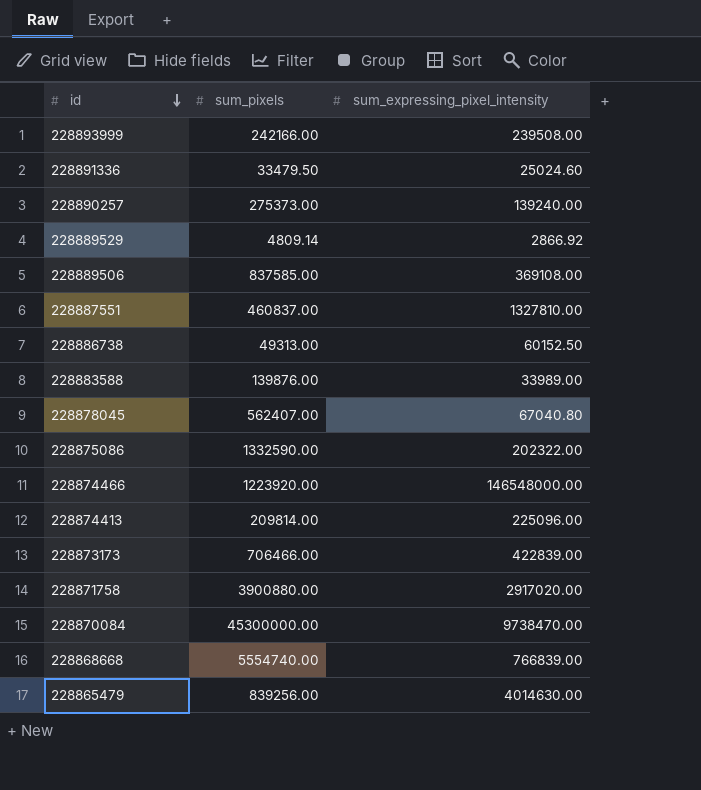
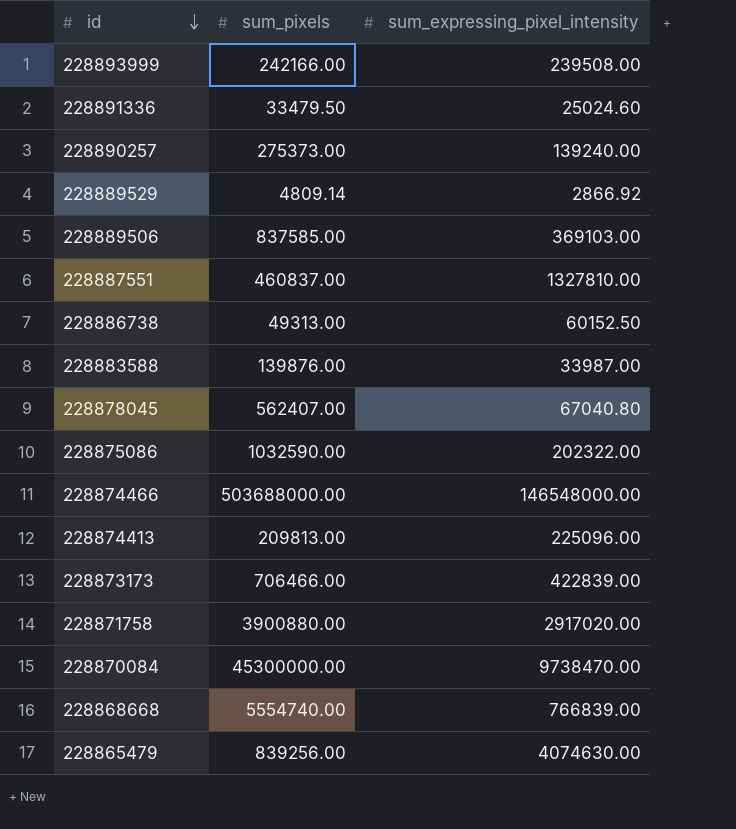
228889506 | sum_expressing_pixel_intensity: 369108.00 -> 369103.00
228883588 | sum_expressing_pixel_intensity: 33989.00 -> 33987.00
228875086 | sum_pixels: 1332590.00 -> 1032590.00
228874466 | sum_pixels: 1223920.00 -> 503688000.00
228874413 | sum_pixels: 209814.00 -> 209813.00
228865479 | sum_expressing_pixel_intensity: 4014630.00 -> 4074630.00

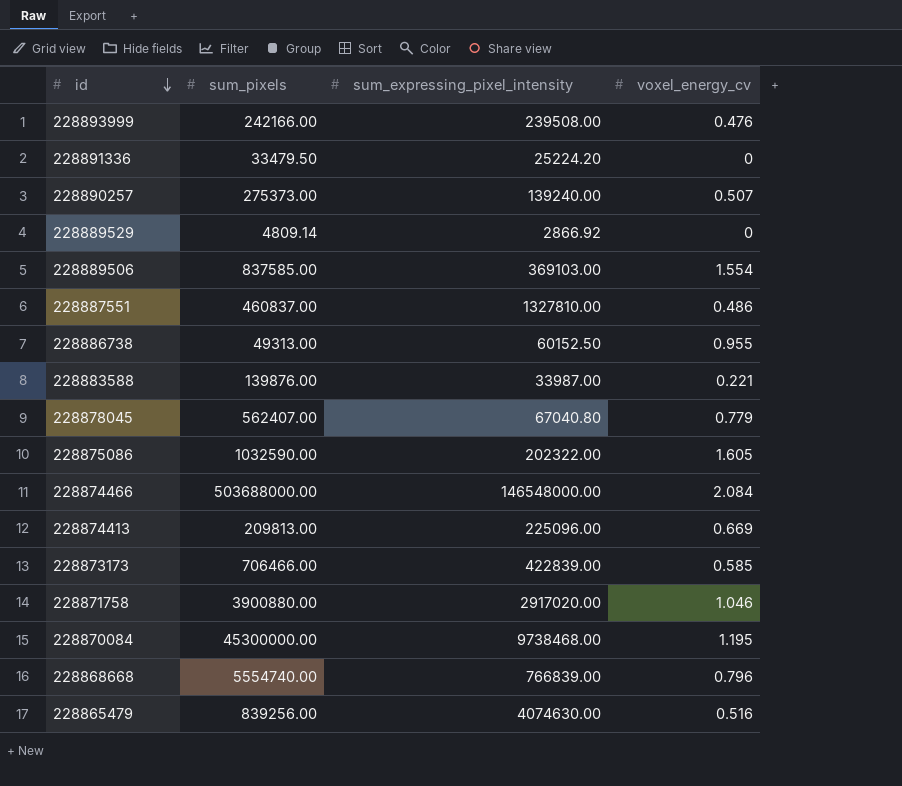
column voxel_energy_cv | position: none -> 4
228891336 | sum_expressing_pixel_intensity: 25024.60 -> 25224.20
228870084 | sum_expressing_pixel_intensity: 9738470.00 -> 9738468.00

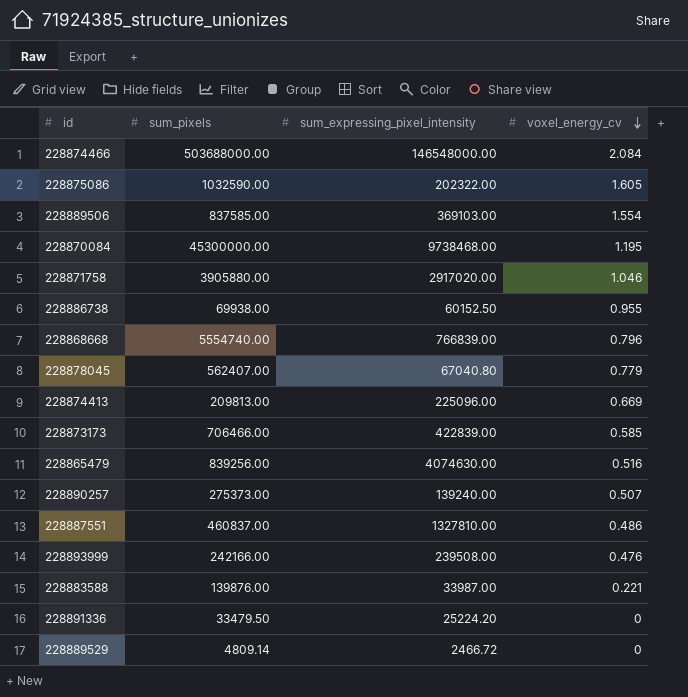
row order: id descending -> voxel_energy_cv descending
228871758 | sum_pixels: 3900880.00 -> 3905880.00
228886738 | sum_pixels: 49313.00 -> 69938.00
228889529 | sum_expressing_pixel_intensity: 2866.92 -> 2466.72

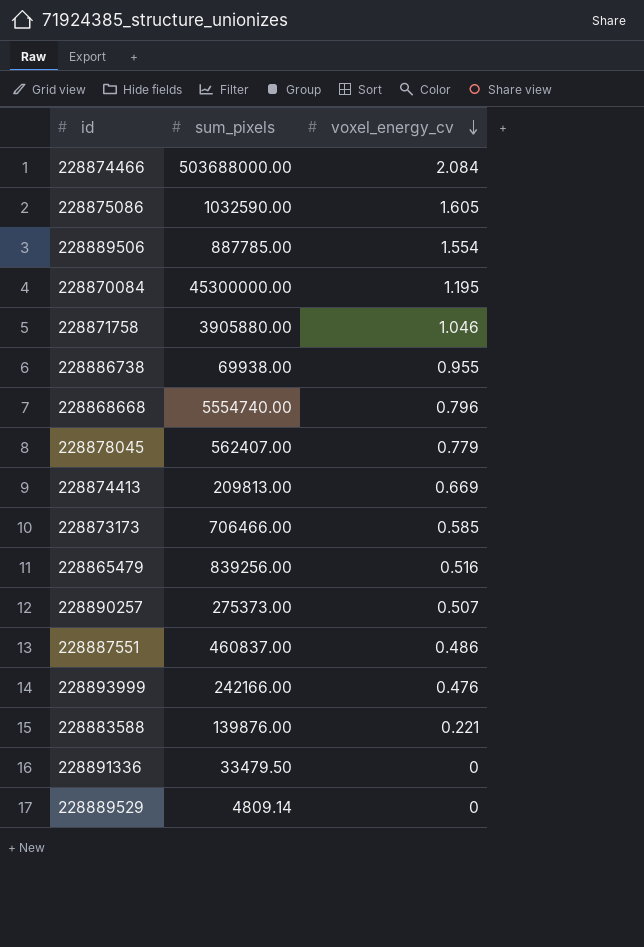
column sum_expressing_pixel_intensity | position: 3 -> none
228889506 | sum_pixels: 837585.00 -> 887785.00

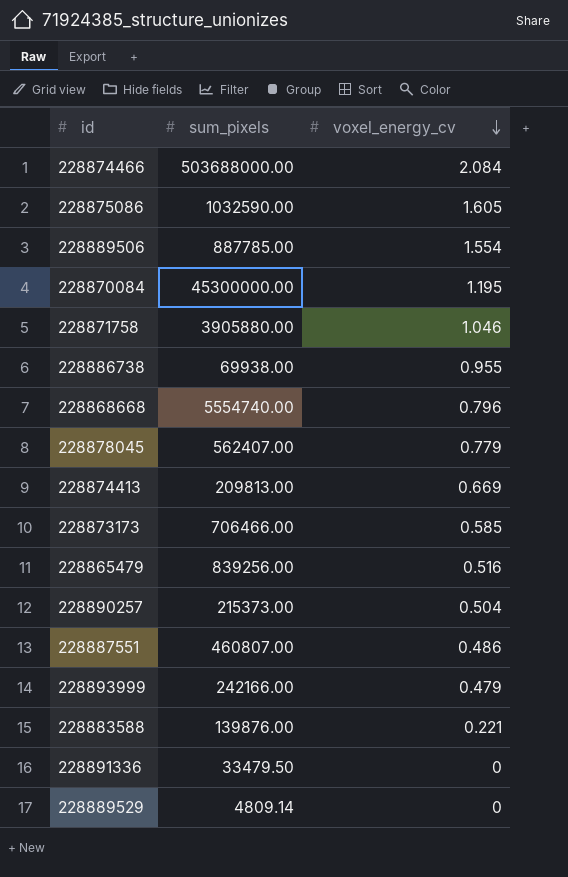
228890257 | sum_pixels: 275373.00 -> 215373.00
228890257 | voxel_energy_cv: 0.507 -> 0.504
228887551 | sum_pixels: 460837.00 -> 460807.00
228893999 | voxel_energy_cv: 0.476 -> 0.479

